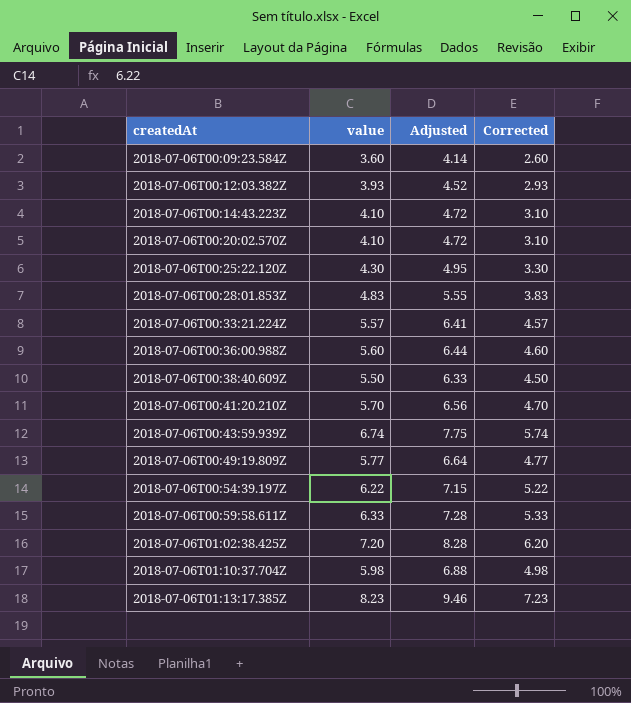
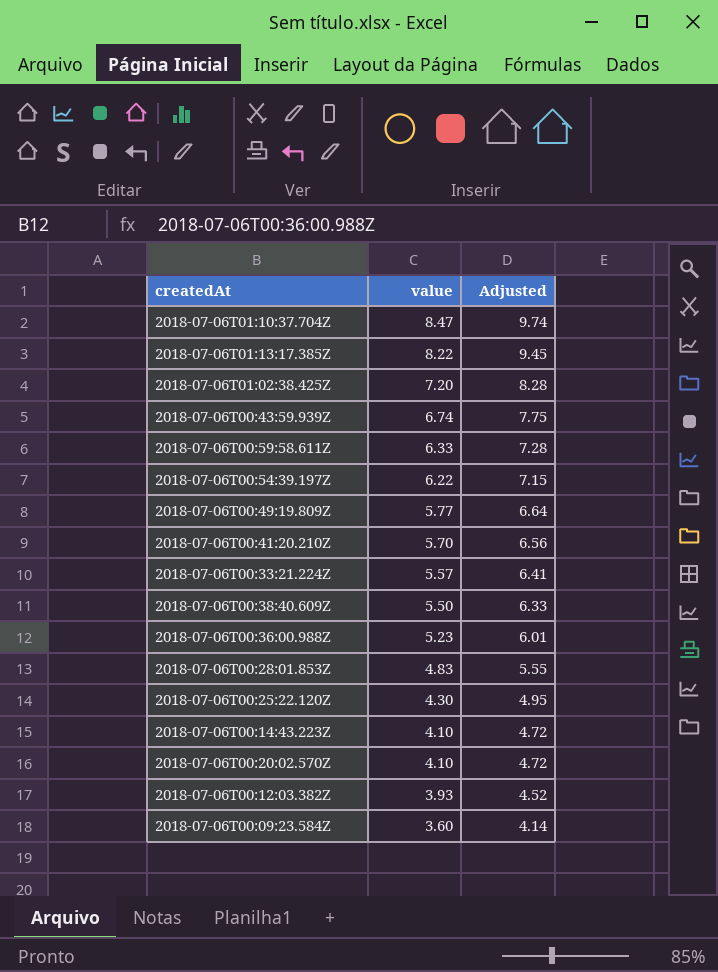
row order: createdAt ascending -> value descending
column Corrected | formula: [value] - 1 -> none
2018-07-06T01:10:37.704Z | value: 5.98 -> 8.47
2018-07-06T01:10:37.704Z | Adjusted: 6.88 -> 9.74
2018-07-06T01:13:17.385Z | value: 8.23 -> 8.22
2018-07-06T01:13:17.385Z | Adjusted: 9.46 -> 9.45
2018-07-06T00:36:00.988Z | value: 5.60 -> 5.23
2018-07-06T00:36:00.988Z | Adjusted: 6.44 -> 6.01

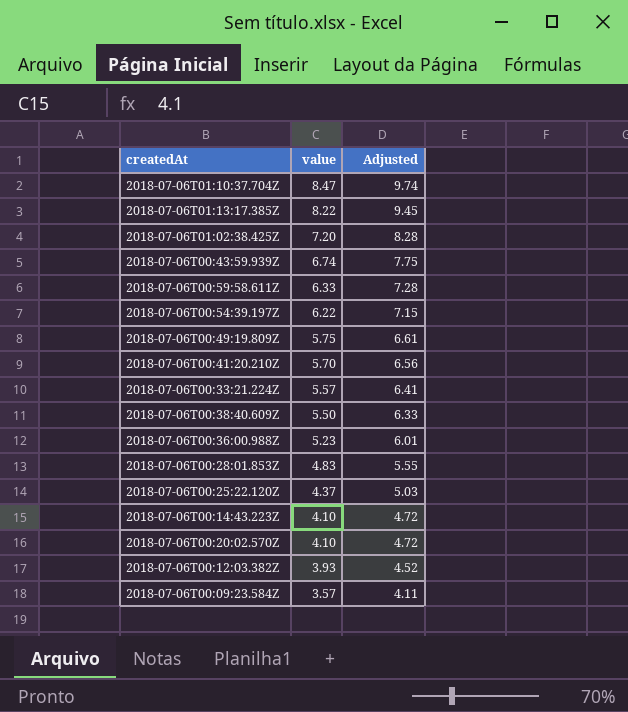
2018-07-06T00:49:19.809Z | value: 5.77 -> 5.75
2018-07-06T00:49:19.809Z | Adjusted: 6.64 -> 6.61
2018-07-06T00:25:22.120Z | value: 4.30 -> 4.37
2018-07-06T00:25:22.120Z | Adjusted: 4.95 -> 5.03
2018-07-06T00:09:23.584Z | value: 3.60 -> 3.57
2018-07-06T00:09:23.584Z | Adjusted: 4.14 -> 4.11

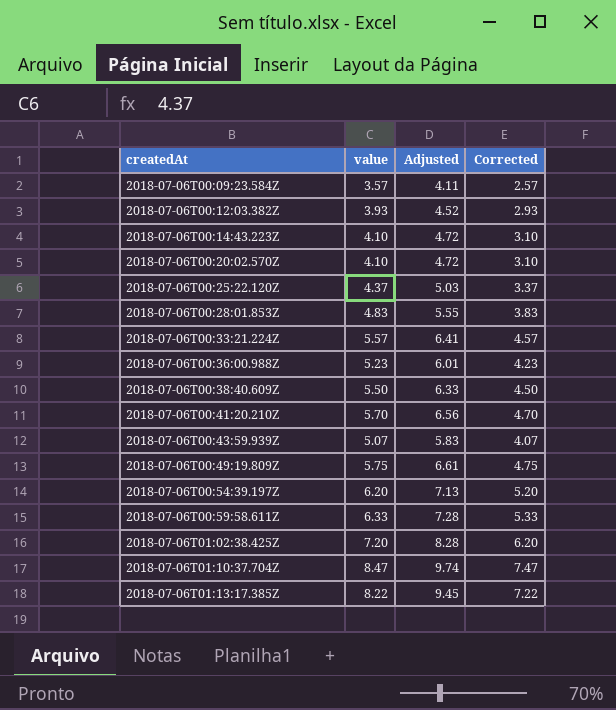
row order: value descending -> createdAt ascending
column Corrected | formula: none -> [value] - 1
2018-07-06T00:43:59.939Z | value: 6.74 -> 5.07
2018-07-06T00:43:59.939Z | Adjusted: 7.75 -> 5.83
2018-07-06T00:54:39.197Z | value: 6.22 -> 6.20
2018-07-06T00:54:39.197Z | Adjusted: 7.15 -> 7.13

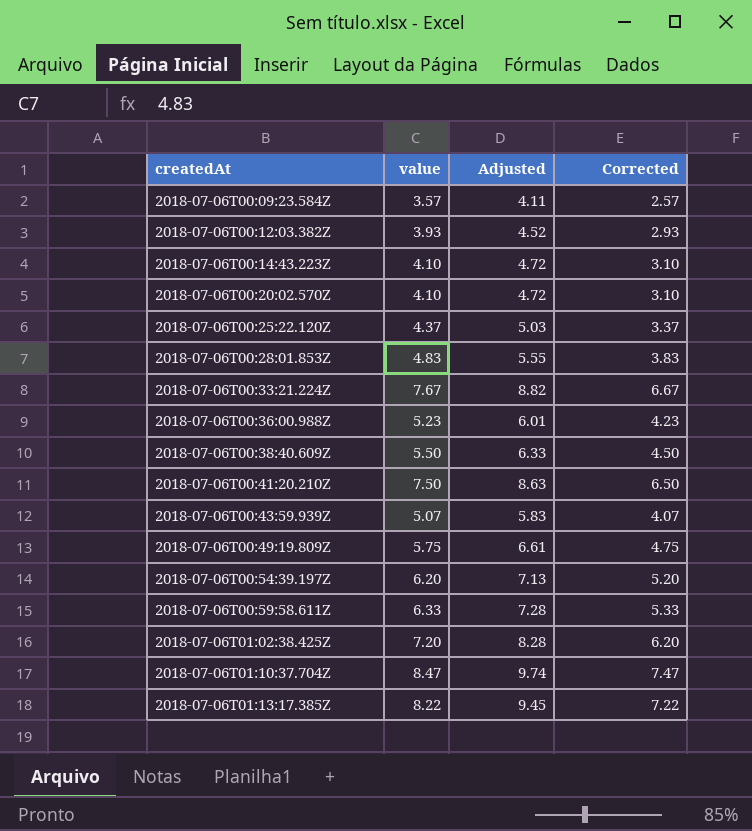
2018-07-06T00:33:21.224Z | value: 5.57 -> 7.67
2018-07-06T00:33:21.224Z | Adjusted: 6.41 -> 8.82
2018-07-06T00:33:21.224Z | Corrected: 4.57 -> 6.67
2018-07-06T00:41:20.210Z | value: 5.70 -> 7.50
2018-07-06T00:41:20.210Z | Adjusted: 6.56 -> 8.63
2018-07-06T00:41:20.210Z | Corrected: 4.70 -> 6.50

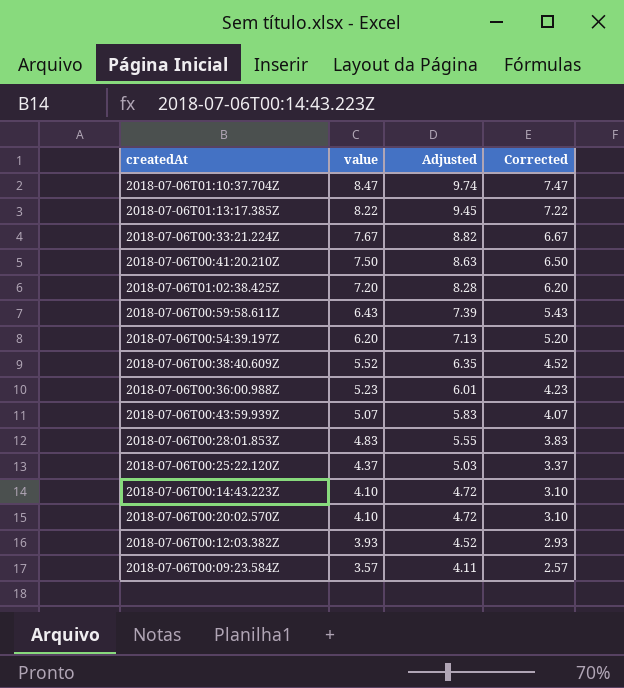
row order: createdAt ascending -> value descending
row 2018-07-06T00:49:19.809Z: 5.75 | 6.61 | 4.75 -> none
2018-07-06T00:59:58.611Z | value: 6.33 -> 6.43
2018-07-06T00:59:58.611Z | Adjusted: 7.28 -> 7.39
2018-07-06T00:59:58.611Z | Corrected: 5.33 -> 5.43
2018-07-06T00:38:40.609Z | value: 5.50 -> 5.52
2018-07-06T00:38:40.609Z | Adjusted: 6.33 -> 6.35
2018-07-06T00:38:40.609Z | Corrected: 4.50 -> 4.52

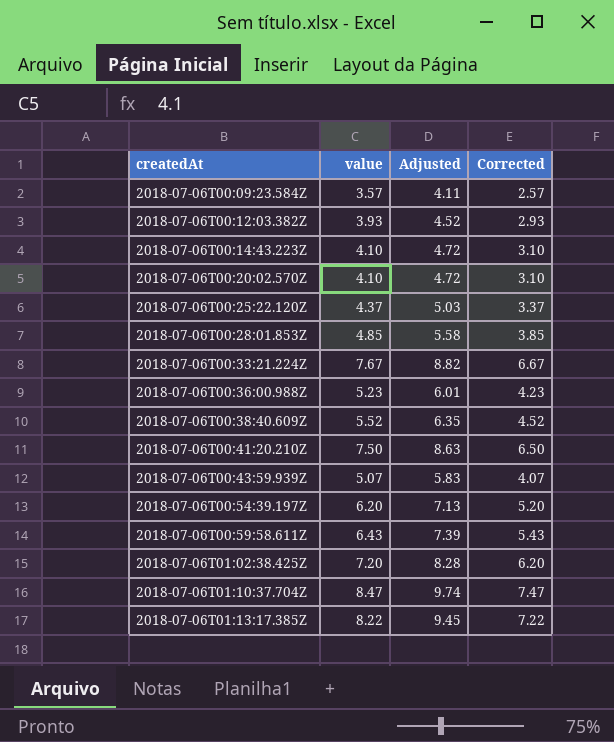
row order: value descending -> createdAt ascending
2018-07-06T00:28:01.853Z | value: 4.83 -> 4.85
2018-07-06T00:28:01.853Z | Adjusted: 5.55 -> 5.58
2018-07-06T00:28:01.853Z | Corrected: 3.83 -> 3.85

